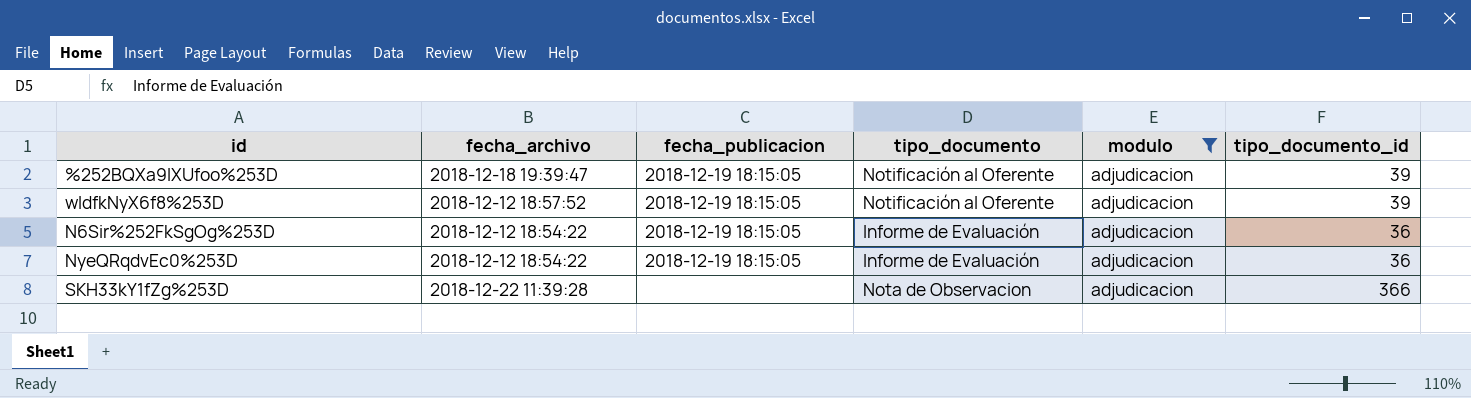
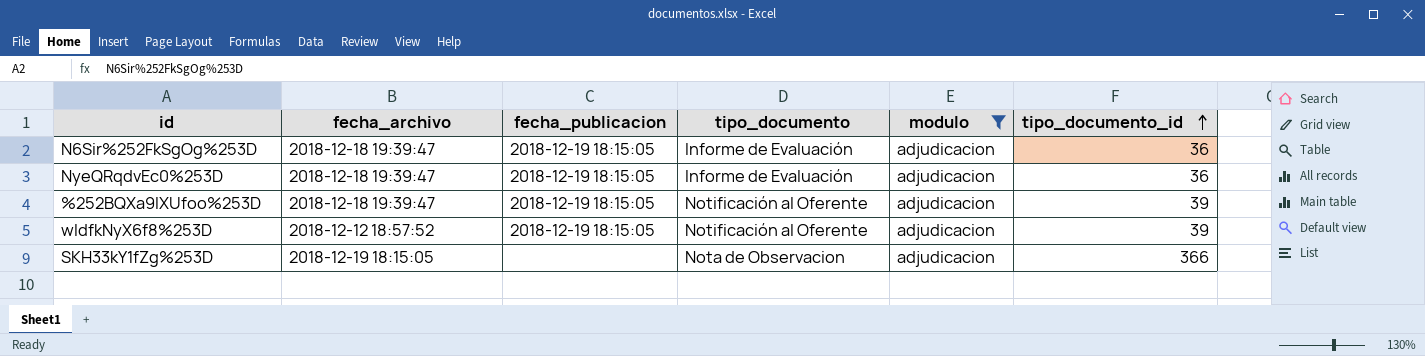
row order: none -> tipo_documento_id ascending
N6Sir%252FkSgOg%253D | fecha_archivo: 2018-12-12 18:54:22 -> 2018-12-18 19:39:47
NyeQRqdvEc0%253D | fecha_archivo: 2018-12-12 18:54:22 -> 2018-12-18 19:39:47
SKH33kY1fZg%253D | fecha_archivo: 2018-12-22 11:39:28 -> 2018-12-19 18:15:05

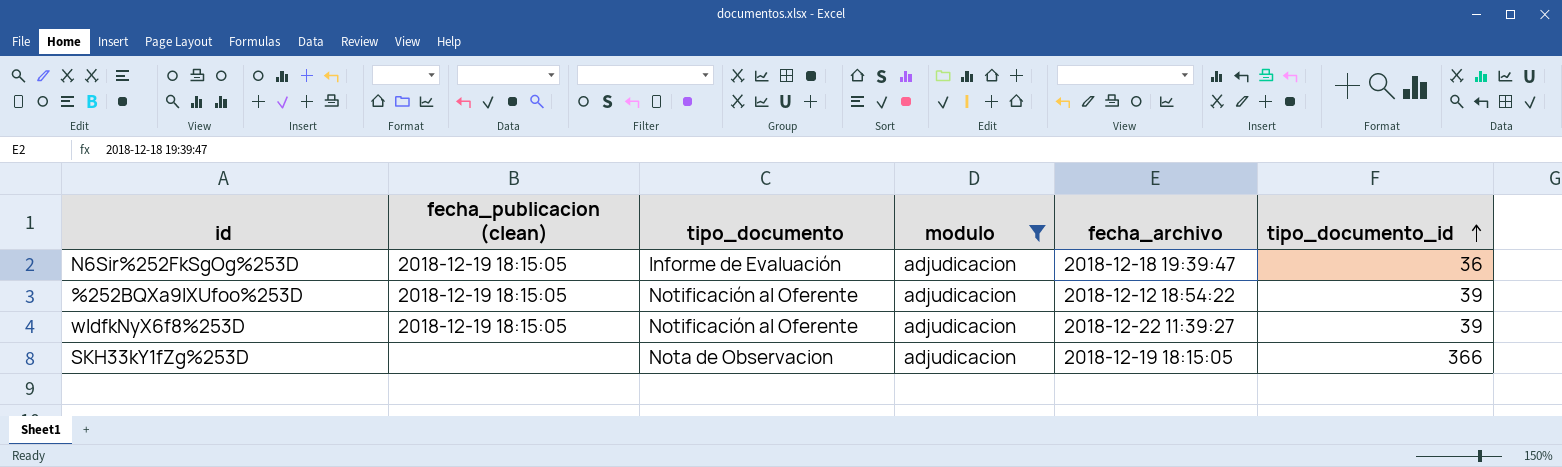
column name: fecha_publicacion -> fecha_publicacion (clean)
column fecha_archivo | position: 2 -> 5
row NyeQRqdvEc0%253D: 2018-12-18 19:39:47 | 2018-12-19 18:15:05 | Informe de Evaluación | adjudicacion | 36 -> none
%252BQXa9IXUfoo%253D | fecha_archivo: 2018-12-18 19:39:47 -> 2018-12-12 18:54:22
wIdfkNyX6f8%253D | fecha_archivo: 2018-12-12 18:57:52 -> 2018-12-22 11:39:27

